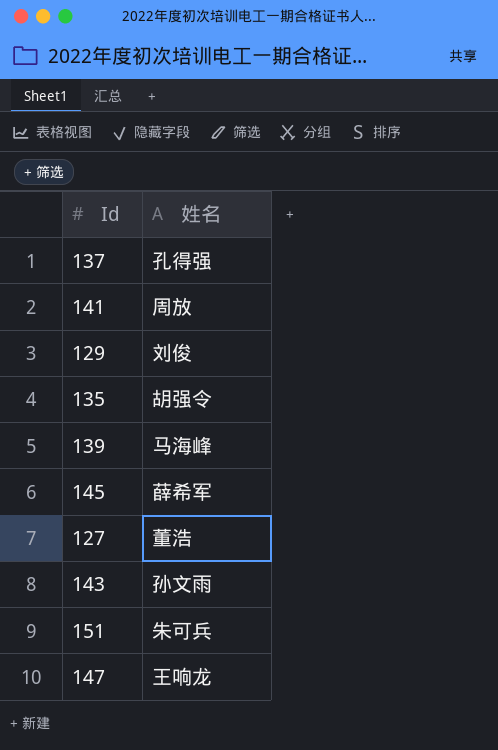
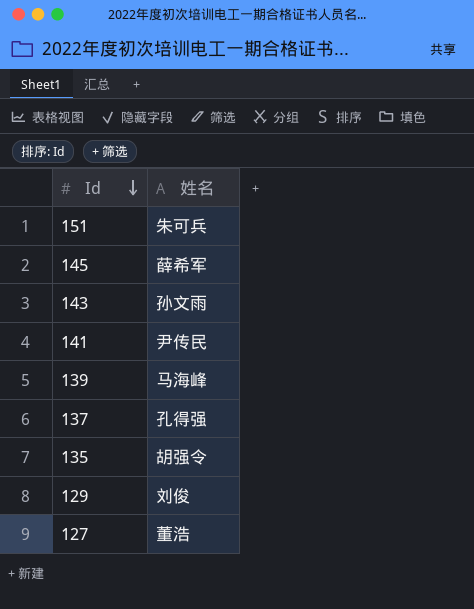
row order: none -> Id descending
row 147: 王响龙 -> none
141 | 姓名: 周放 -> 尹传民

